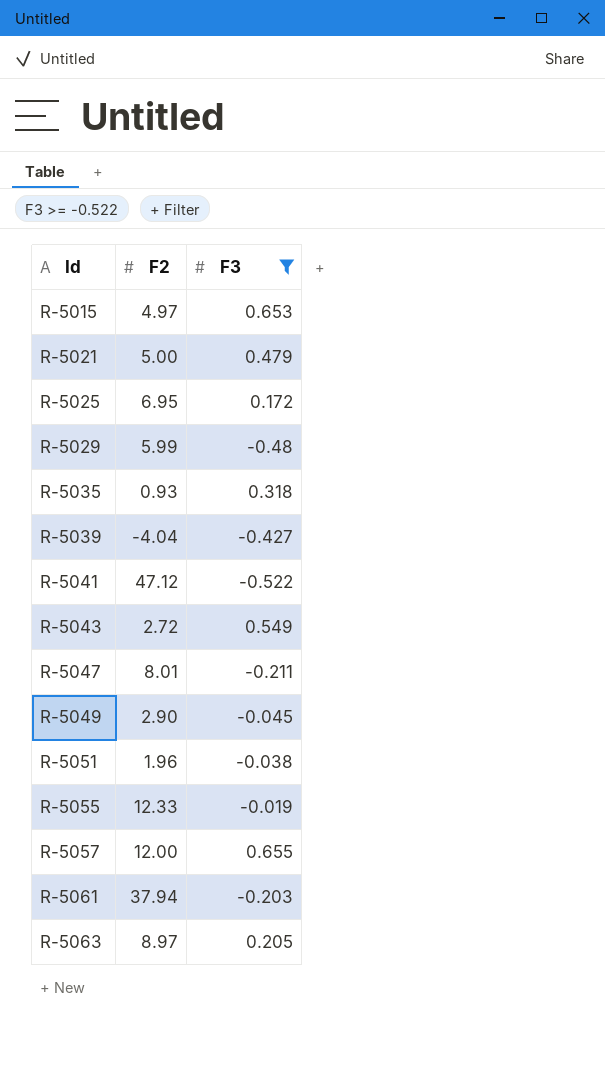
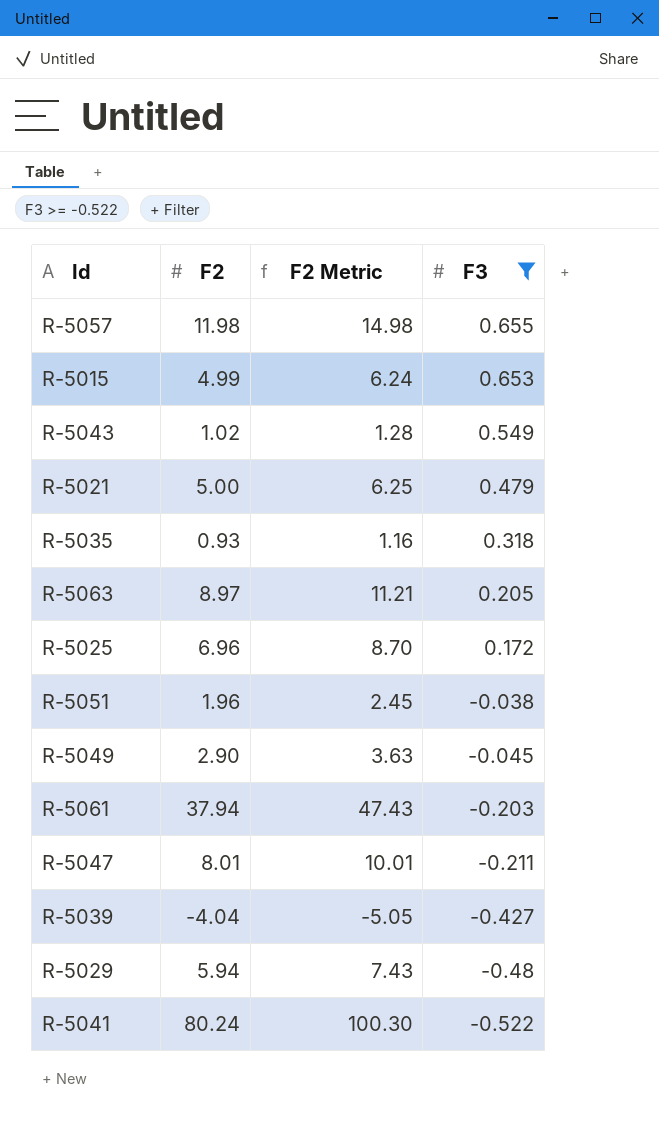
row order: Id ascending -> F3 descending
column F2 Metric | formula: none -> [F2] * 1.25
row R-5055: 12.33 | -0.019 -> none
R-5057 | F2: 12.00 -> 11.98
R-5015 | F2: 4.97 -> 4.99
R-5043 | F2: 2.72 -> 1.02
R-5025 | F2: 6.95 -> 6.96
R-5029 | F2: 5.99 -> 5.94
R-5041 | F2: 47.12 -> 80.24

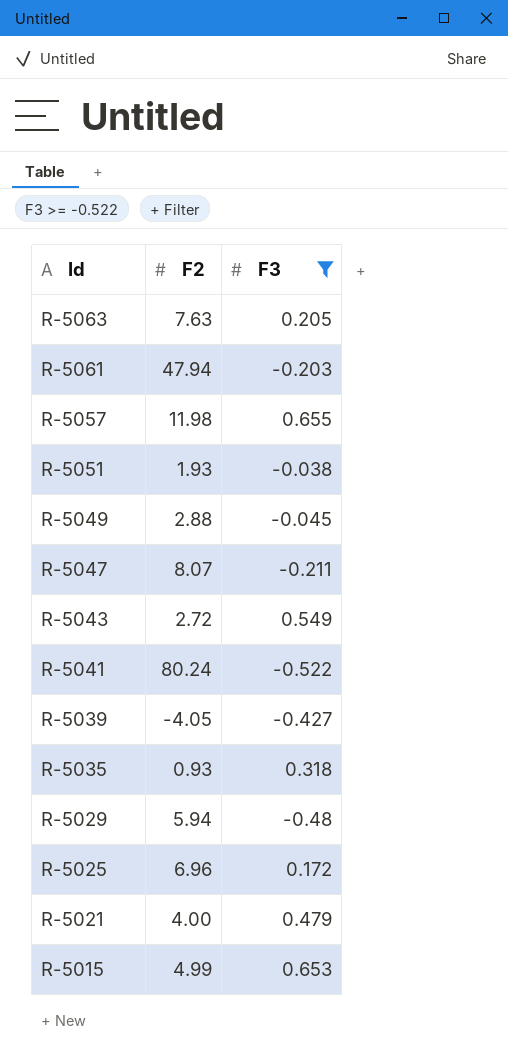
row order: F3 descending -> Id descending
column F2 Metric | formula: [F2] * 1.25 -> none
R-5063 | F2: 8.97 -> 7.63
R-5061 | F2: 37.94 -> 47.94
R-5051 | F2: 1.96 -> 1.93
R-5049 | F2: 2.90 -> 2.88
R-5047 | F2: 8.01 -> 8.07
R-5043 | F2: 1.02 -> 2.72
R-5039 | F2: -4.04 -> -4.05
R-5021 | F2: 5.00 -> 4.00

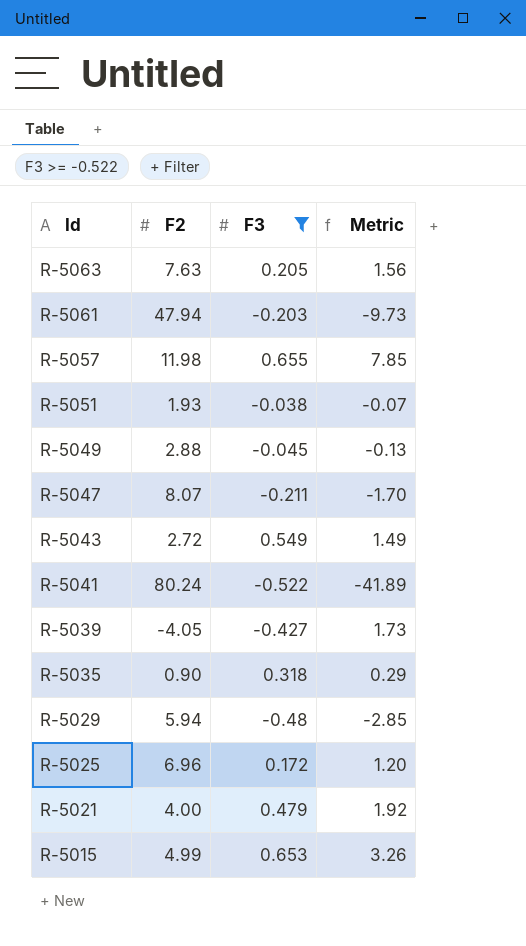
column Metric | formula: none -> [F2] * [F3]
R-5035 | F2: 0.93 -> 0.90

